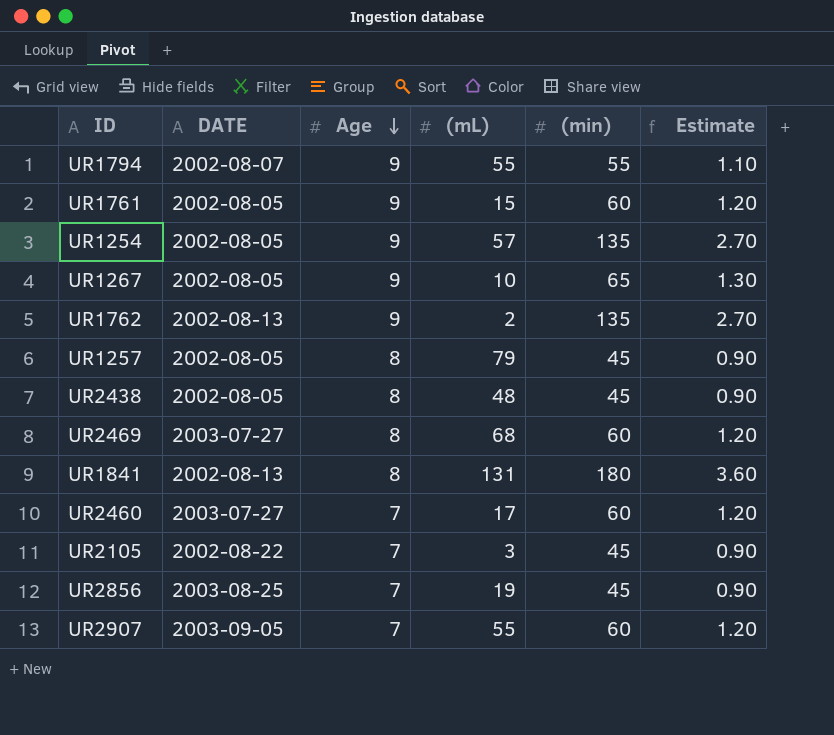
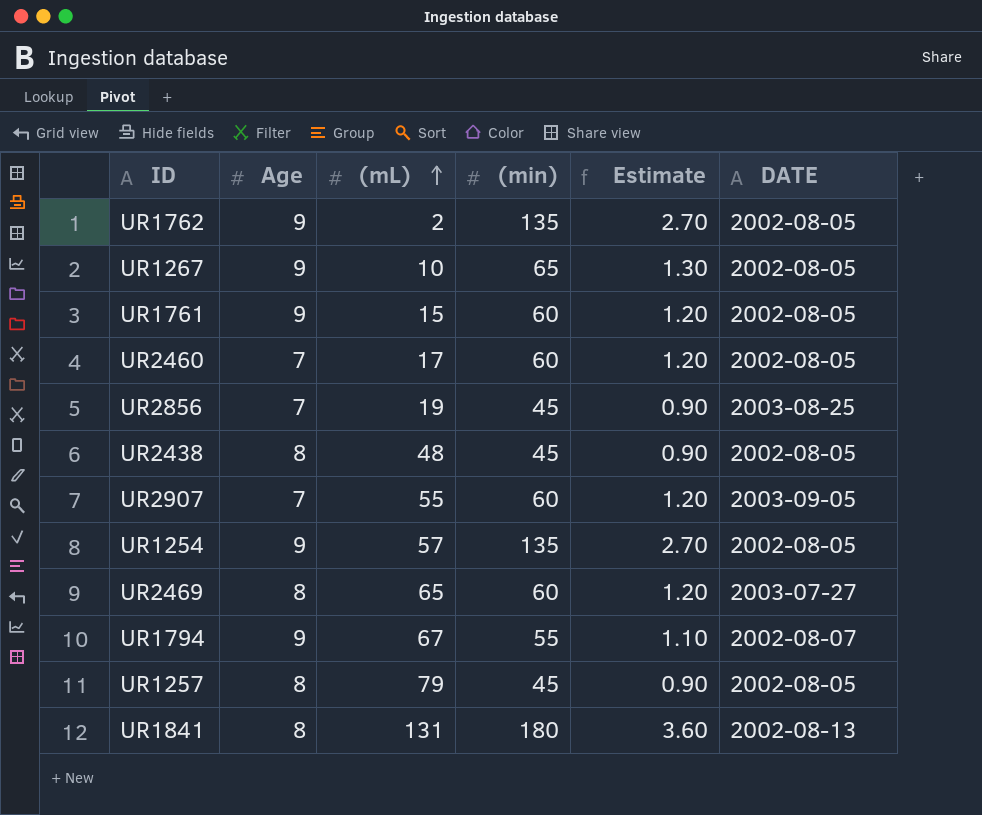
row order: Age descending -> (mL) ascending
column DATE | position: 2 -> 6
row UR2105: 2002-08-22 | 7 | 3 | 45 | 0.90 -> none
UR1762 | DATE: 2002-08-13 -> 2002-08-05
UR2460 | DATE: 2003-07-27 -> 2002-08-05
UR2469 | (mL): 68 -> 65
UR1794 | (mL): 55 -> 67

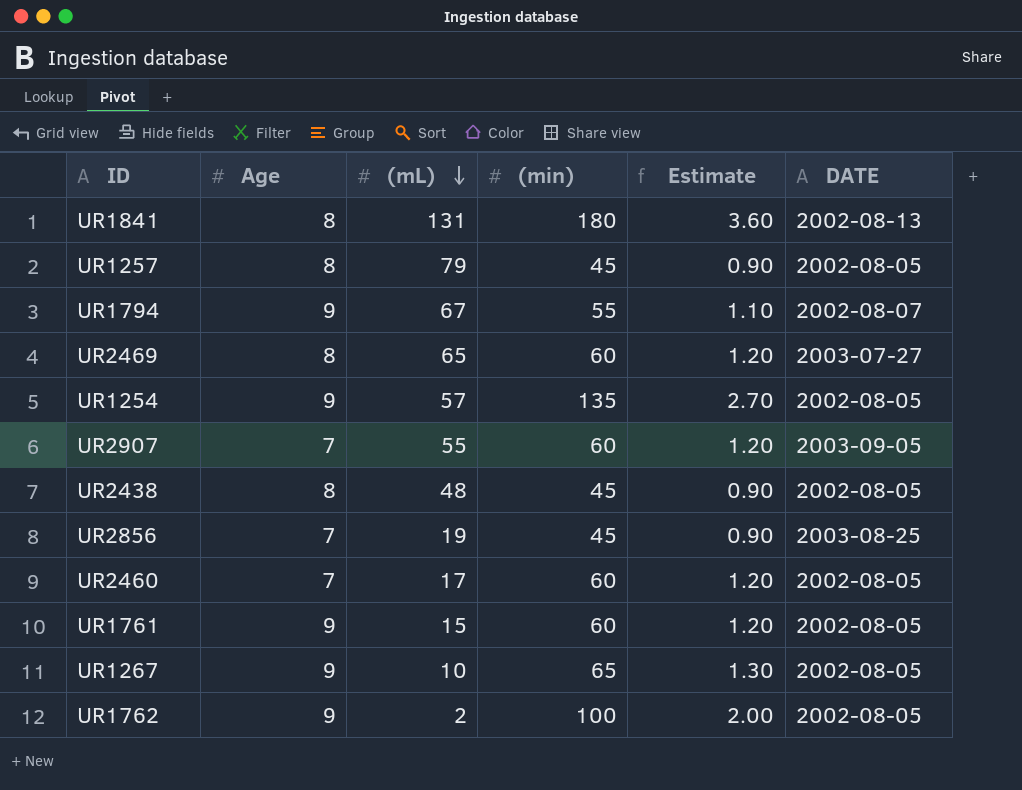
row order: (mL) ascending -> (mL) descending
UR1762 | (min): 135 -> 100
UR1762 | Estimate: 2.70 -> 2.00

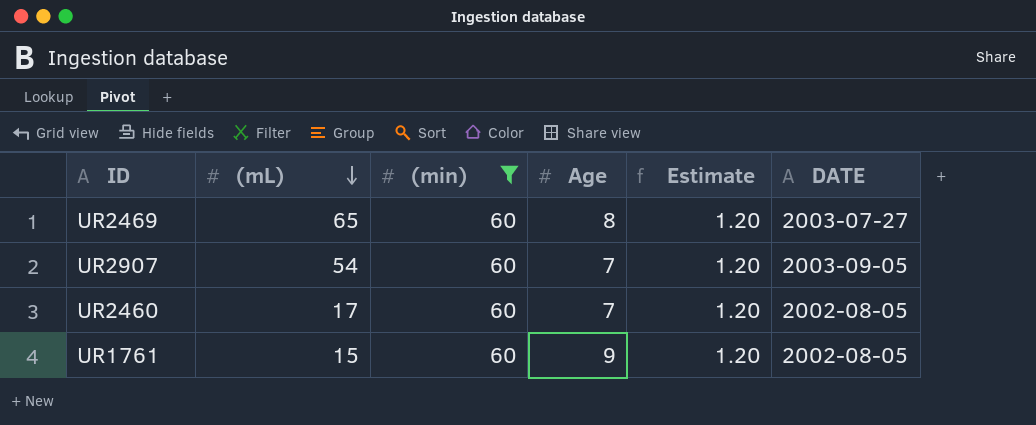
filter: none -> (min) = 60
column Age | position: 2 -> 4
UR2907 | (mL): 55 -> 54

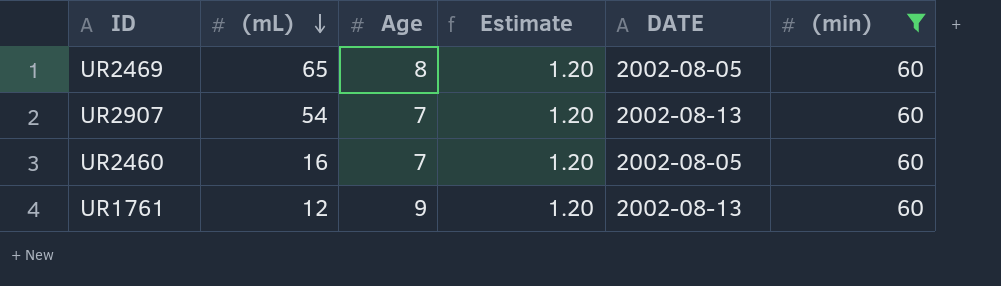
column (min) | position: 3 -> 6
UR2469 | DATE: 2003-07-27 -> 2002-08-05
UR2907 | DATE: 2003-09-05 -> 2002-08-13
UR2460 | (mL): 17 -> 16
UR1761 | (mL): 15 -> 12
UR1761 | DATE: 2002-08-05 -> 2002-08-13

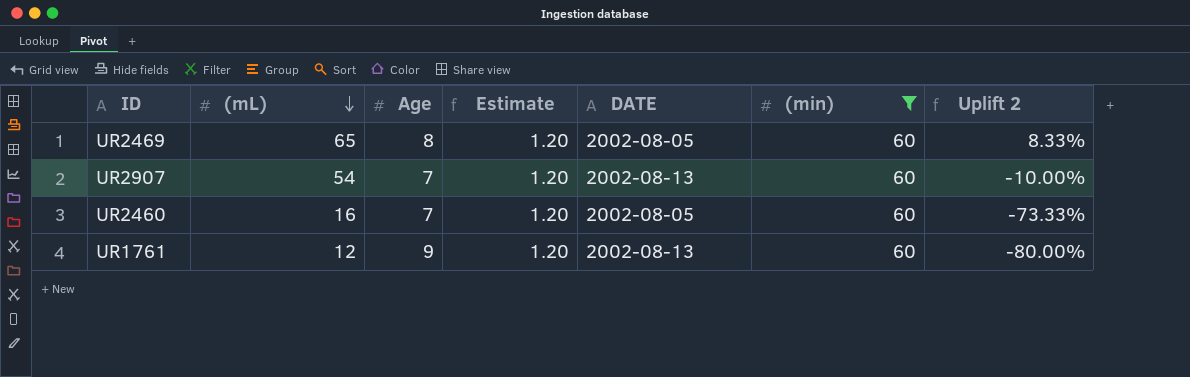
column Uplift 2 | formula: none -> ([(mL)] - [(min)]) / [(min)]

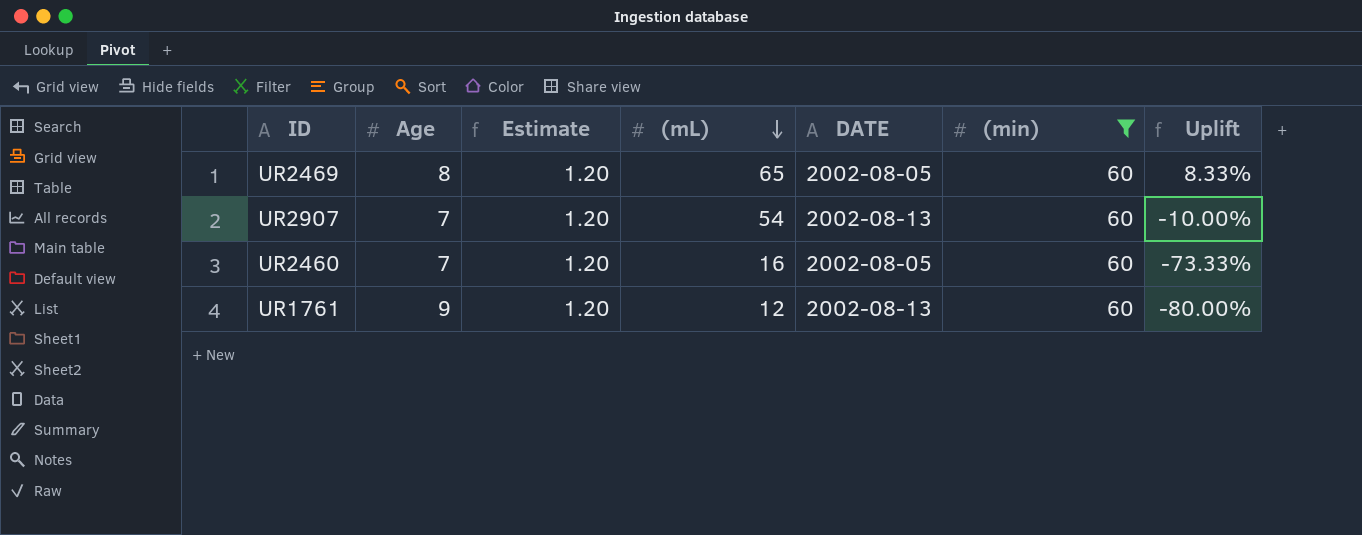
column (mL) | position: 2 -> 4
column name: Uplift 2 -> Uplift

